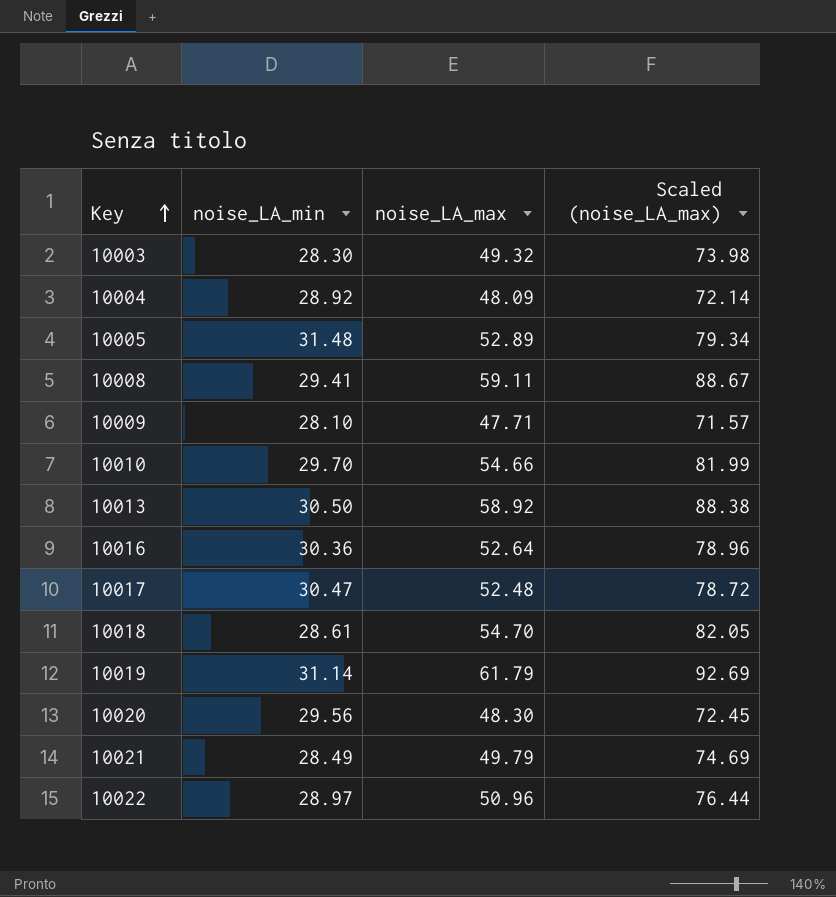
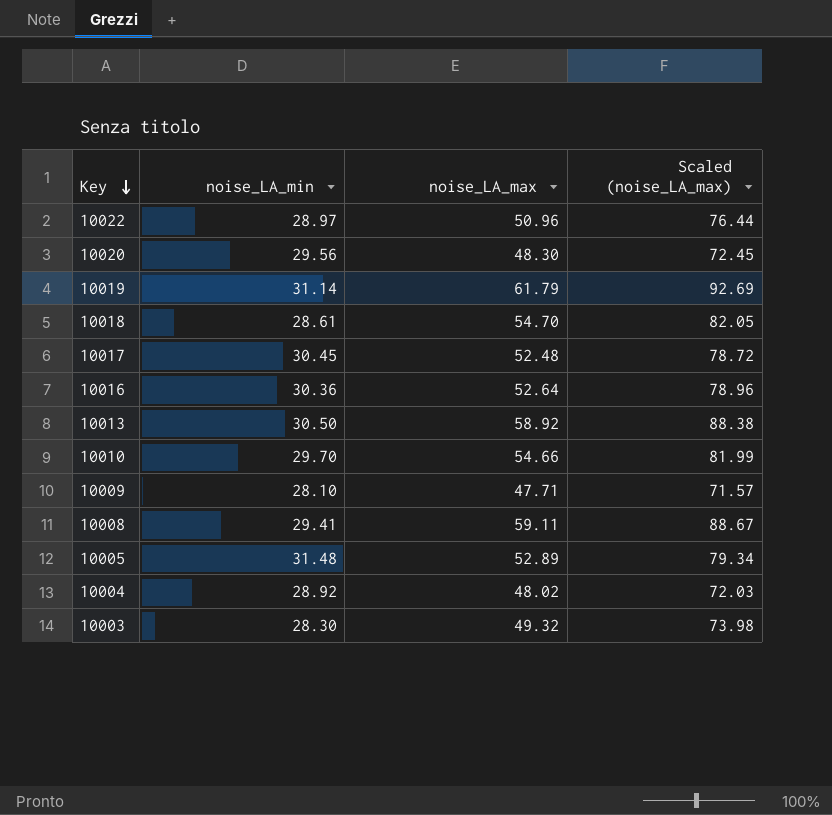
row order: Key ascending -> Key descending
row 10021: 28.49 | 49.79 | 74.69 -> none
10017 | noise_LA_min: 30.47 -> 30.45
10004 | noise_LA_max: 48.09 -> 48.02
10004 | Scaled (noise_LA_max): 72.14 -> 72.03

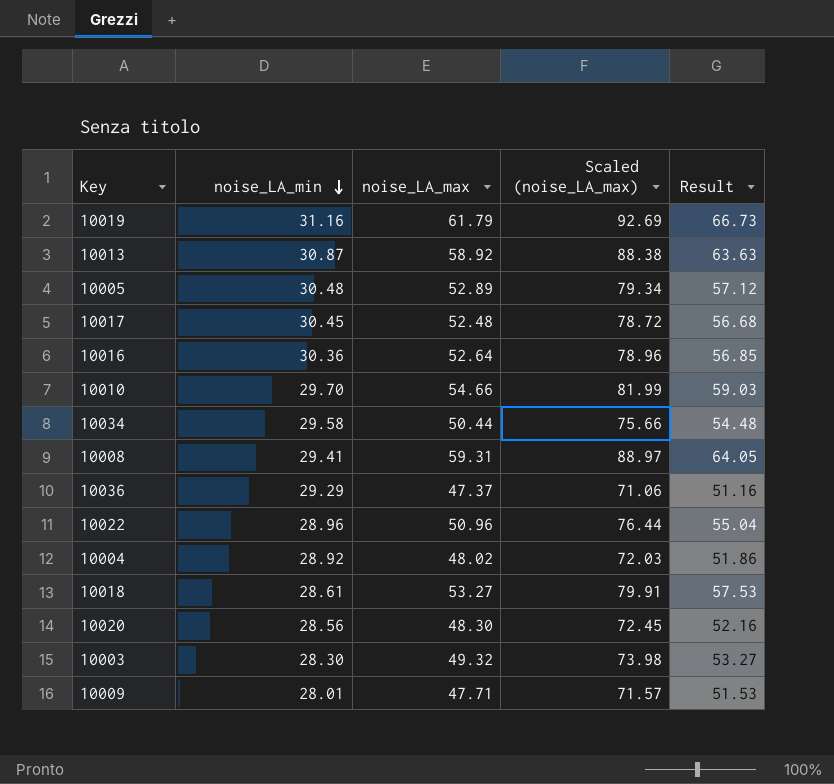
row order: Key descending -> noise_LA_min descending
column Result | formula: none -> [noise_LA_max] * 1.08
10019 | noise_LA_min: 31.14 -> 31.16
10013 | noise_LA_min: 30.50 -> 30.87
10005 | noise_LA_min: 31.48 -> 30.48
row 10034: none -> 29.58 | 50.44 | 75.66 | 54.48
10008 | noise_LA_max: 59.11 -> 59.31
10008 | Scaled (noise_LA_max): 88.67 -> 88.97
row 10036: none -> 29.29 | 47.37 | 71.06 | 51.16
10022 | noise_LA_min: 28.97 -> 28.96
10018 | noise_LA_max: 54.70 -> 53.27
10018 | Scaled (noise_LA_max): 82.05 -> 79.91
10020 | noise_LA_min: 29.56 -> 28.56
10009 | noise_LA_min: 28.10 -> 28.01

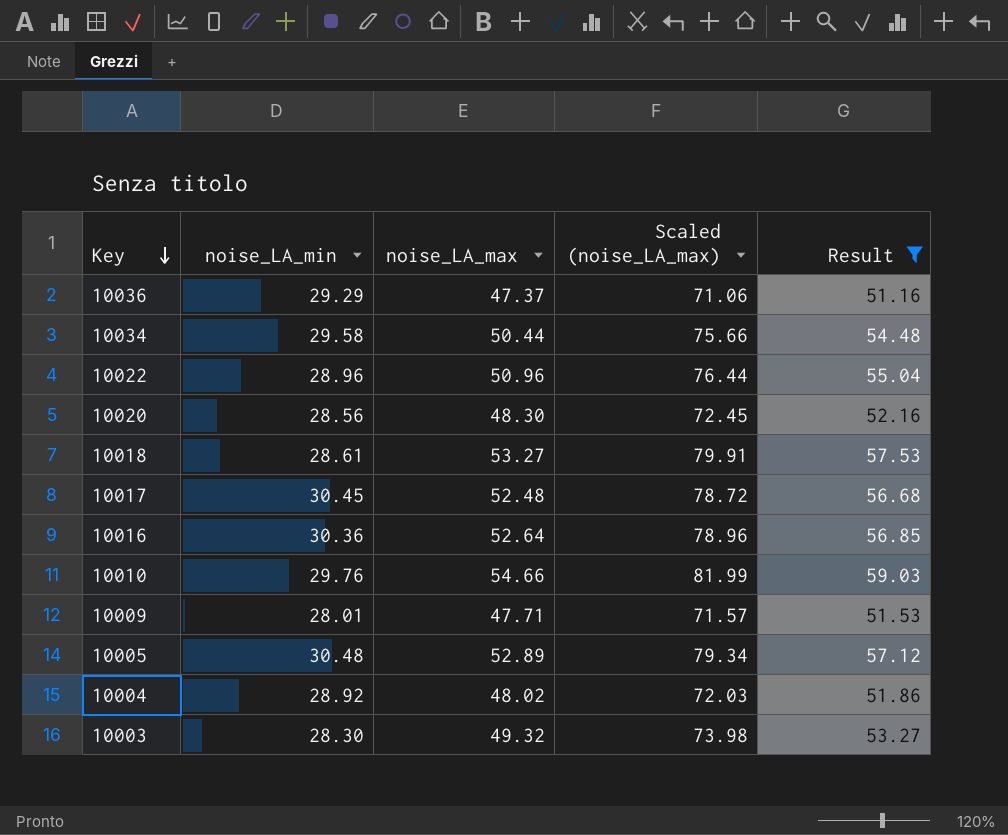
filter: none -> Result <= 59.03
row order: noise_LA_min descending -> Key descending
10010 | noise_LA_min: 29.70 -> 29.76

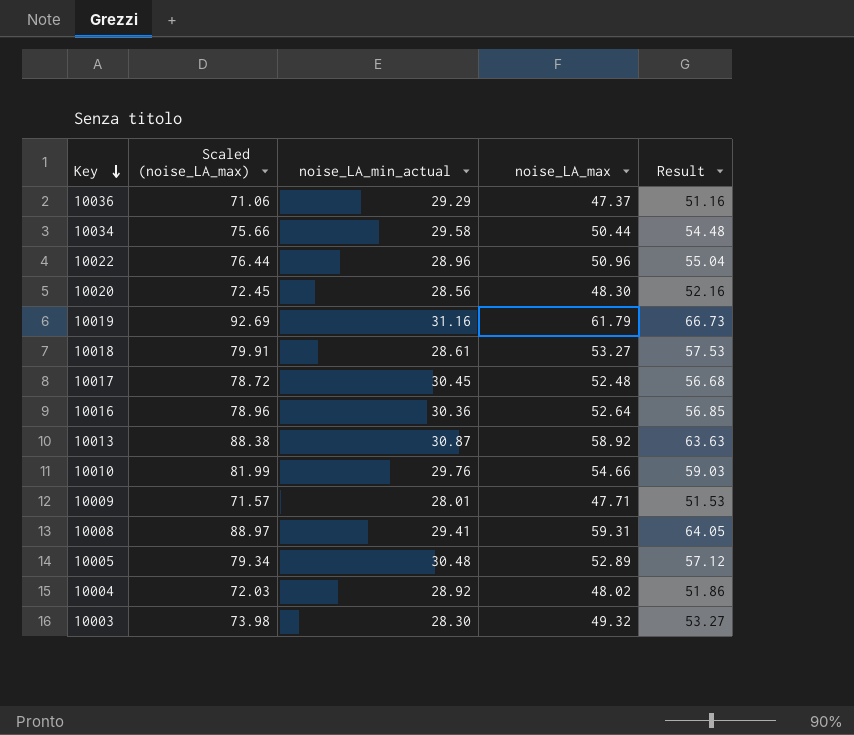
filter: Result <= 59.03 -> none
column Scaled (noise_LA_max) | position: 4 -> 2
column name: noise_LA_min -> noise_LA_min_actual

